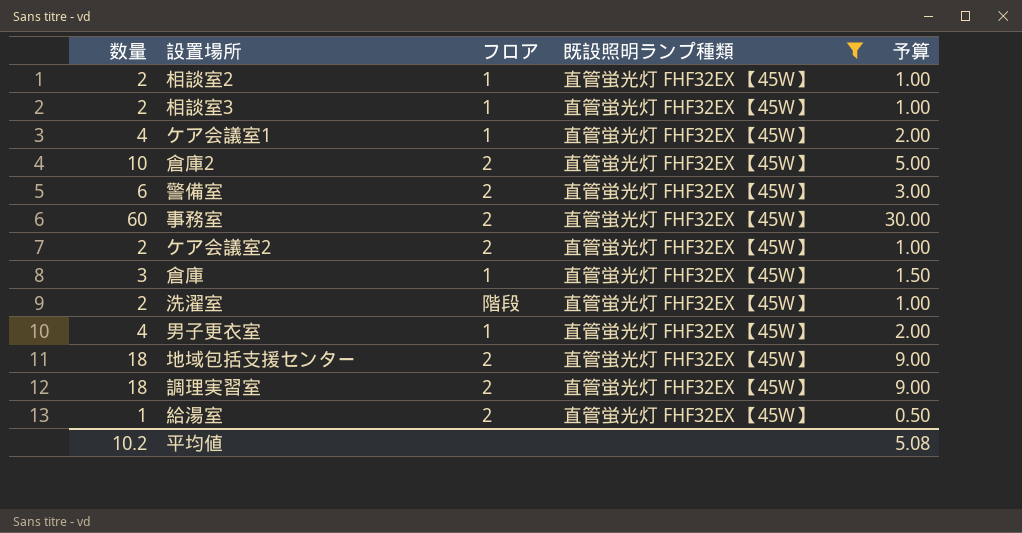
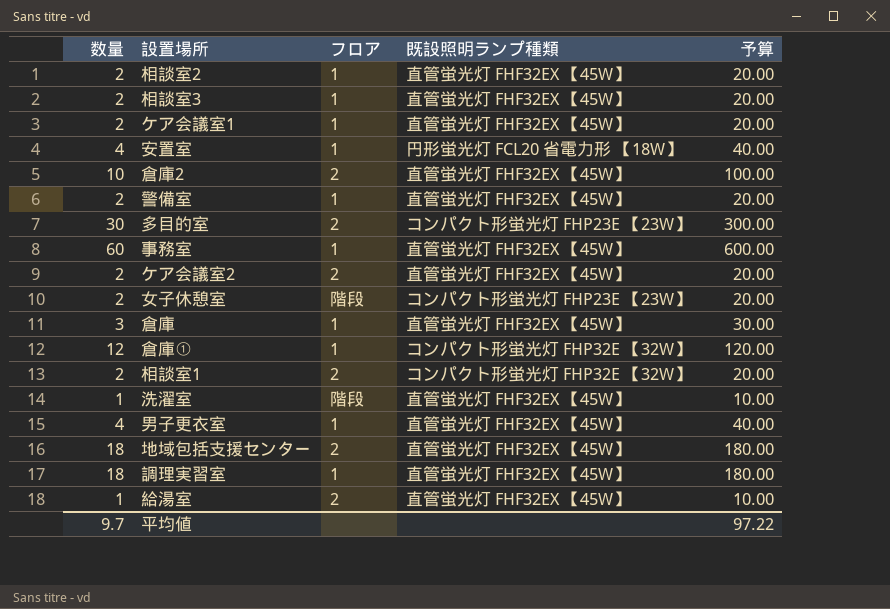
filter: 既設照明ランプ種類 = 直管蛍光灯 FHF32EX 【45W】 -> none
column 予算 | formula: [数量] * 0.5 -> [数量] * 10
ケア会議室1 | 数量: 4 -> 2
警備室 | 数量: 6 -> 2
警備室 | フロア: 2 -> 1
事務室 | フロア: 2 -> 1
洗濯室 | 数量: 2 -> 1
調理実習室 | フロア: 2 -> 1
平均値 | 数量: 10.2 -> 9.7
平均値 | 予算: 5.08 -> 97.22

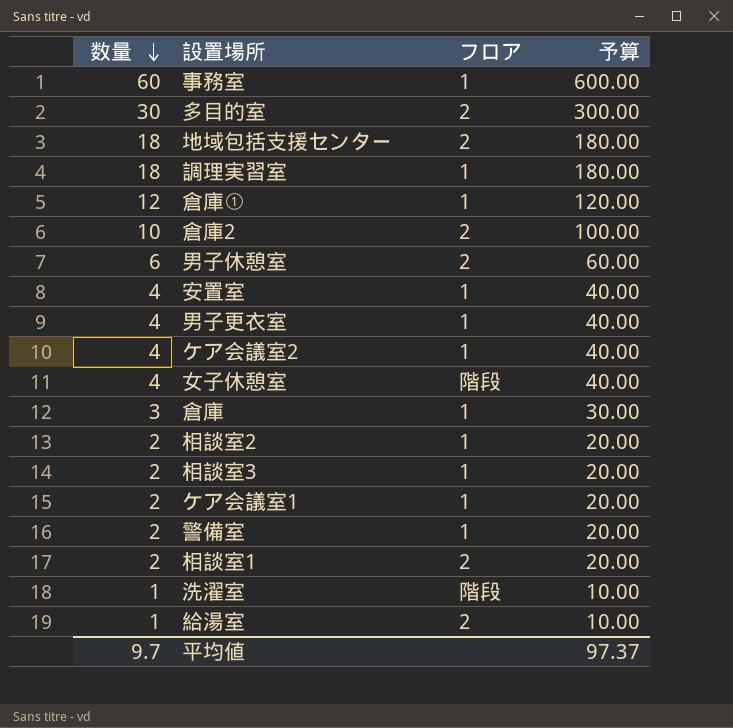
row order: none -> 数量 descending
column 既設照明ランプ種類 | position: 4 -> none
row 男子休憩室: none -> 6 | 2 | 60.00
ケア会議室2 | 数量: 2 -> 4
ケア会議室2 | フロア: 2 -> 1
ケア会議室2 | 予算: 20.00 -> 40.00
女子休憩室 | 数量: 2 -> 4
女子休憩室 | 予算: 20.00 -> 40.00
平均値 | 予算: 97.22 -> 97.37

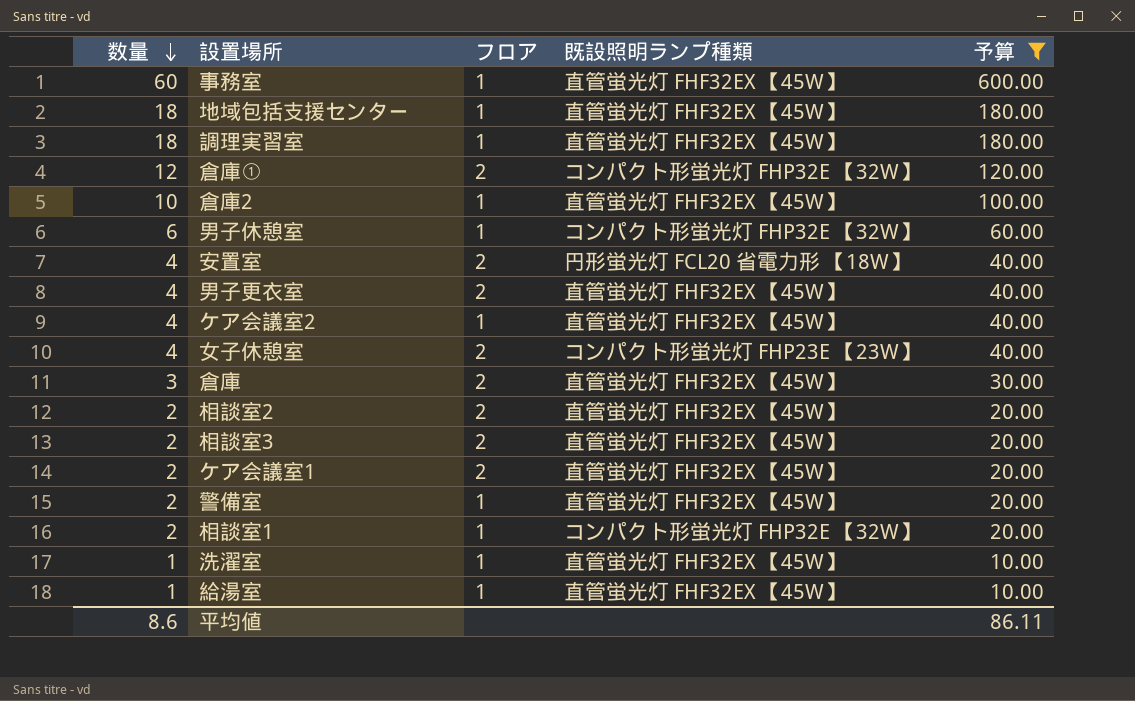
filter: none -> 予算 != 300.00
column 既設照明ランプ種類 | position: none -> 4
地域包括支援センター | フロア: 2 -> 1
倉庫① | フロア: 1 -> 2
倉庫2 | フロア: 2 -> 1
男子休憩室 | フロア: 2 -> 1
安置室 | フロア: 1 -> 2
男子更衣室 | フロア: 1 -> 2
女子休憩室 | フロア: 階段 -> 2
倉庫 | フロア: 1 -> 2
相談室2 | フロア: 1 -> 2
相談室3 | フロア: 1 -> 2
ケア会議室1 | フロア: 1 -> 2
相談室1 | フロア: 2 -> 1
洗濯室 | フロア: 階段 -> 1
給湯室 | フロア: 2 -> 1
平均値 | 数量: 9.7 -> 8.6
平均値 | 予算: 97.37 -> 86.11

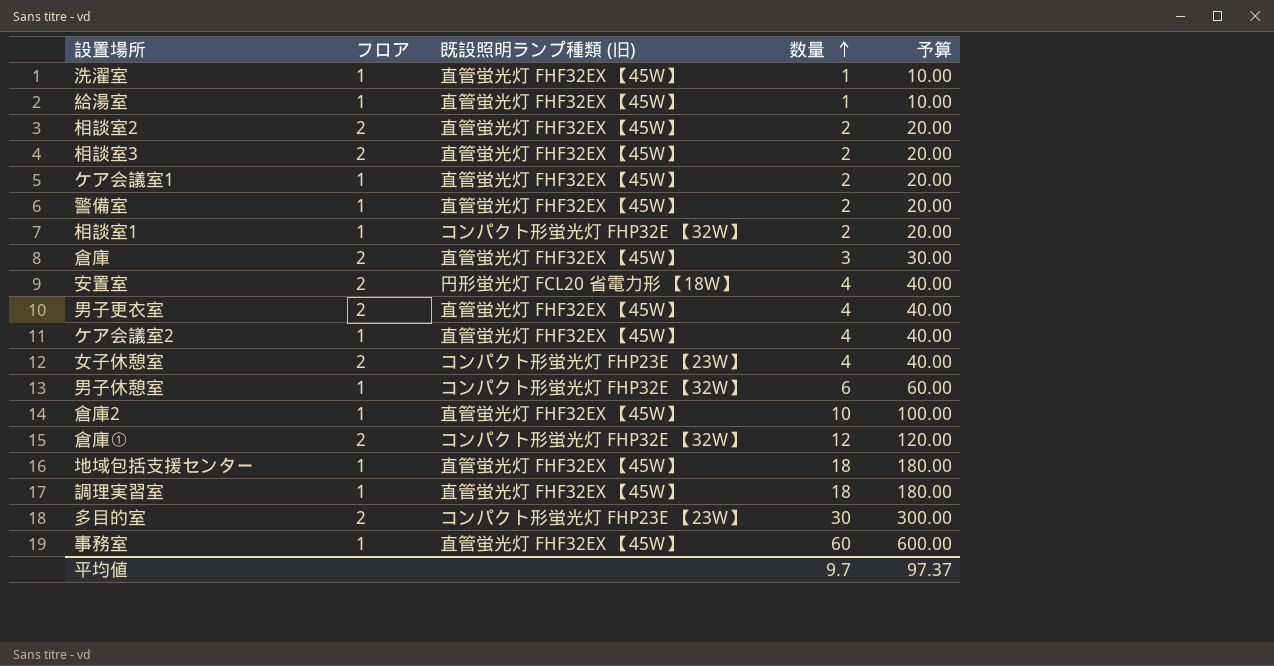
filter: 予算 != 300.00 -> none
row order: 数量 descending -> 数量 ascending
column name: 既設照明ランプ種類 -> 既設照明ランプ種類 (旧)
column 数量 | position: 1 -> 4
ケア会議室1 | フロア: 2 -> 1
平均値 | 数量: 8.6 -> 9.7
平均値 | 予算: 86.11 -> 97.37

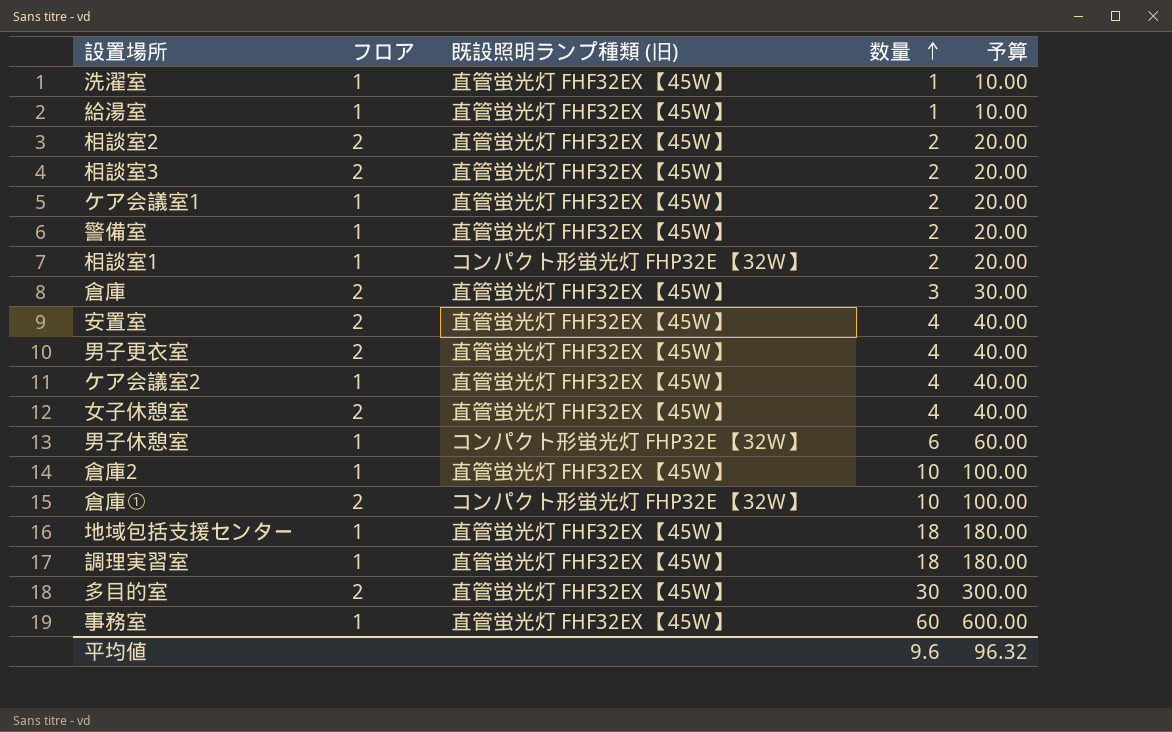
安置室 | 既設照明ランプ種類 (旧): 円形蛍光灯 FCL20 省電力形 【18W】 -> 直管蛍光灯 FHF32EX 【45W】
女子休憩室 | 既設照明ランプ種類 (旧): コンパクト形蛍光灯 FHP23E 【23W】 -> 直管蛍光灯 FHF32EX 【45W】
倉庫① | 数量: 12 -> 10
倉庫① | 予算: 120.00 -> 100.00
多目的室 | 既設照明ランプ種類 (旧): コンパクト形蛍光灯 FHP23E 【23W】 -> 直管蛍光灯 FHF32EX 【45W】
平均値 | 数量: 9.7 -> 9.6
平均値 | 予算: 97.37 -> 96.32

